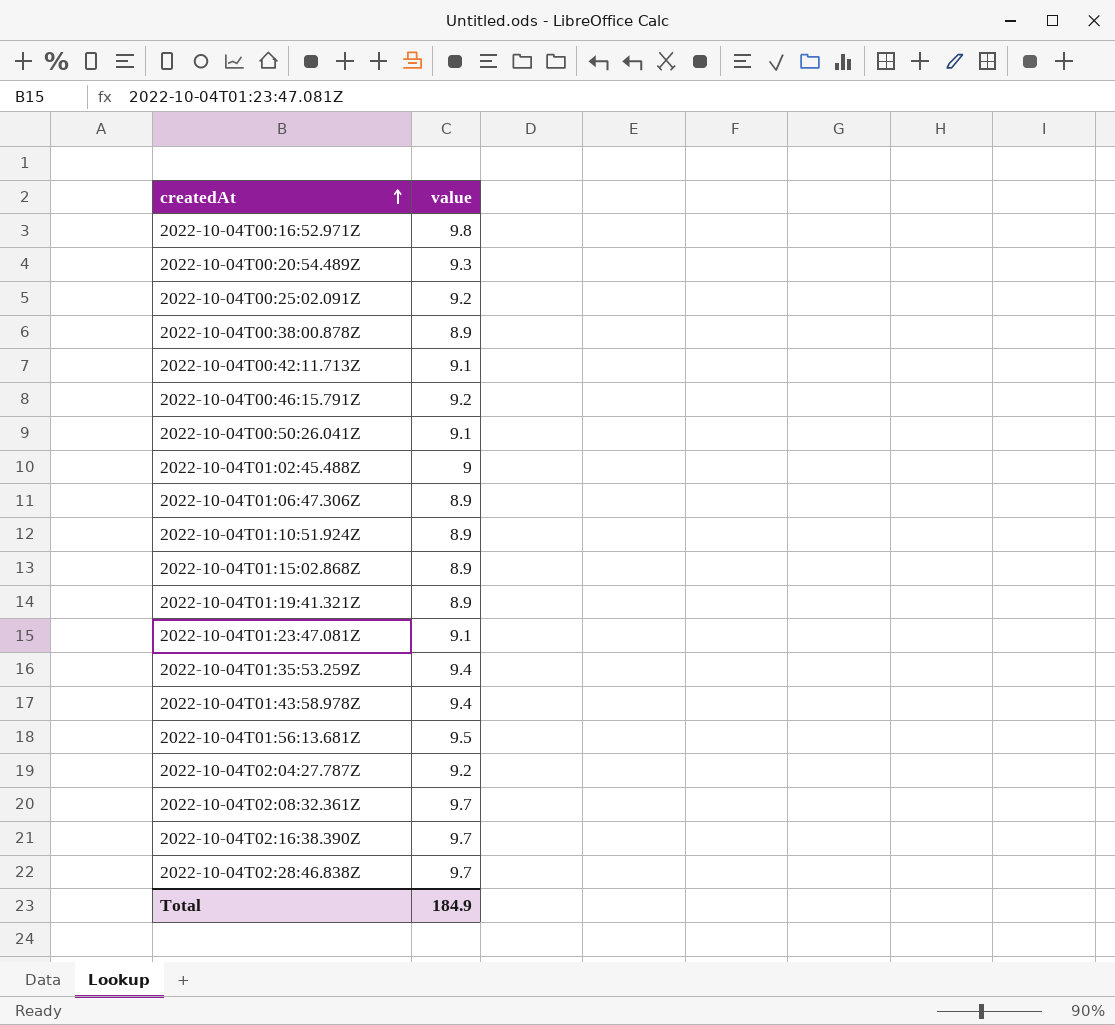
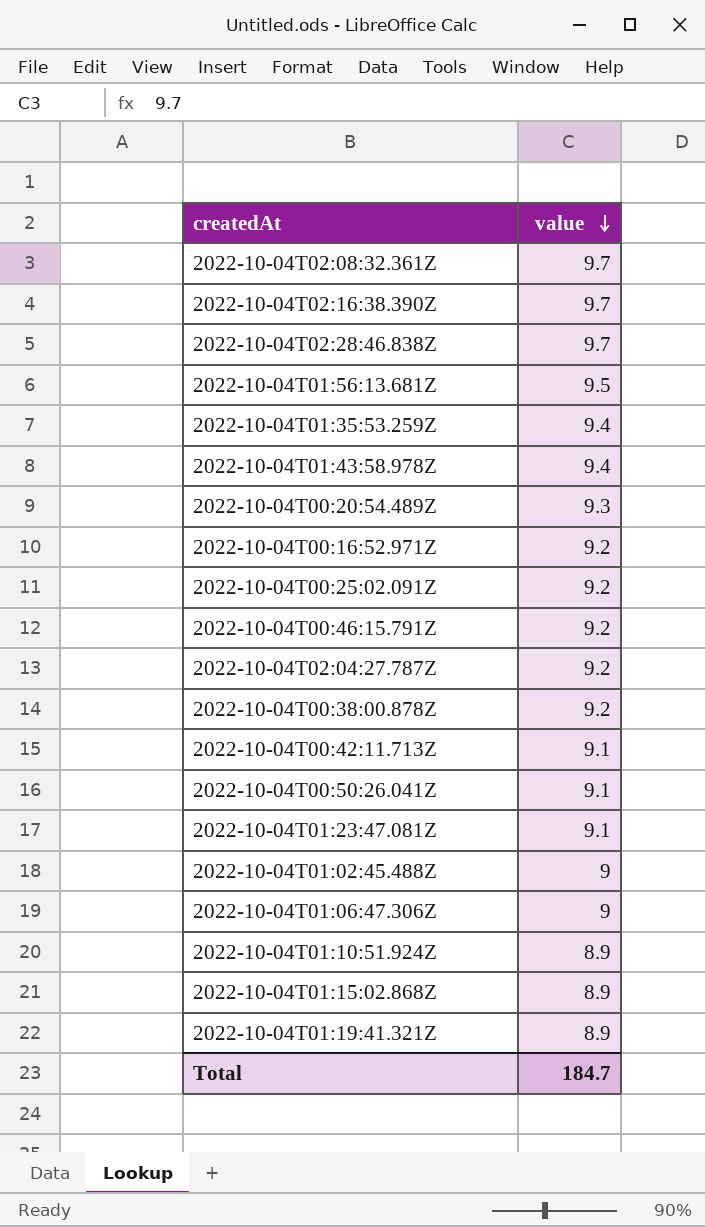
row order: createdAt ascending -> value descending
2022-10-04T00:16:52.971Z | value: 9.8 -> 9.2
2022-10-04T00:38:00.878Z | value: 8.9 -> 9.2
2022-10-04T01:06:47.306Z | value: 8.9 -> 9
Total | value: 184.9 -> 184.7

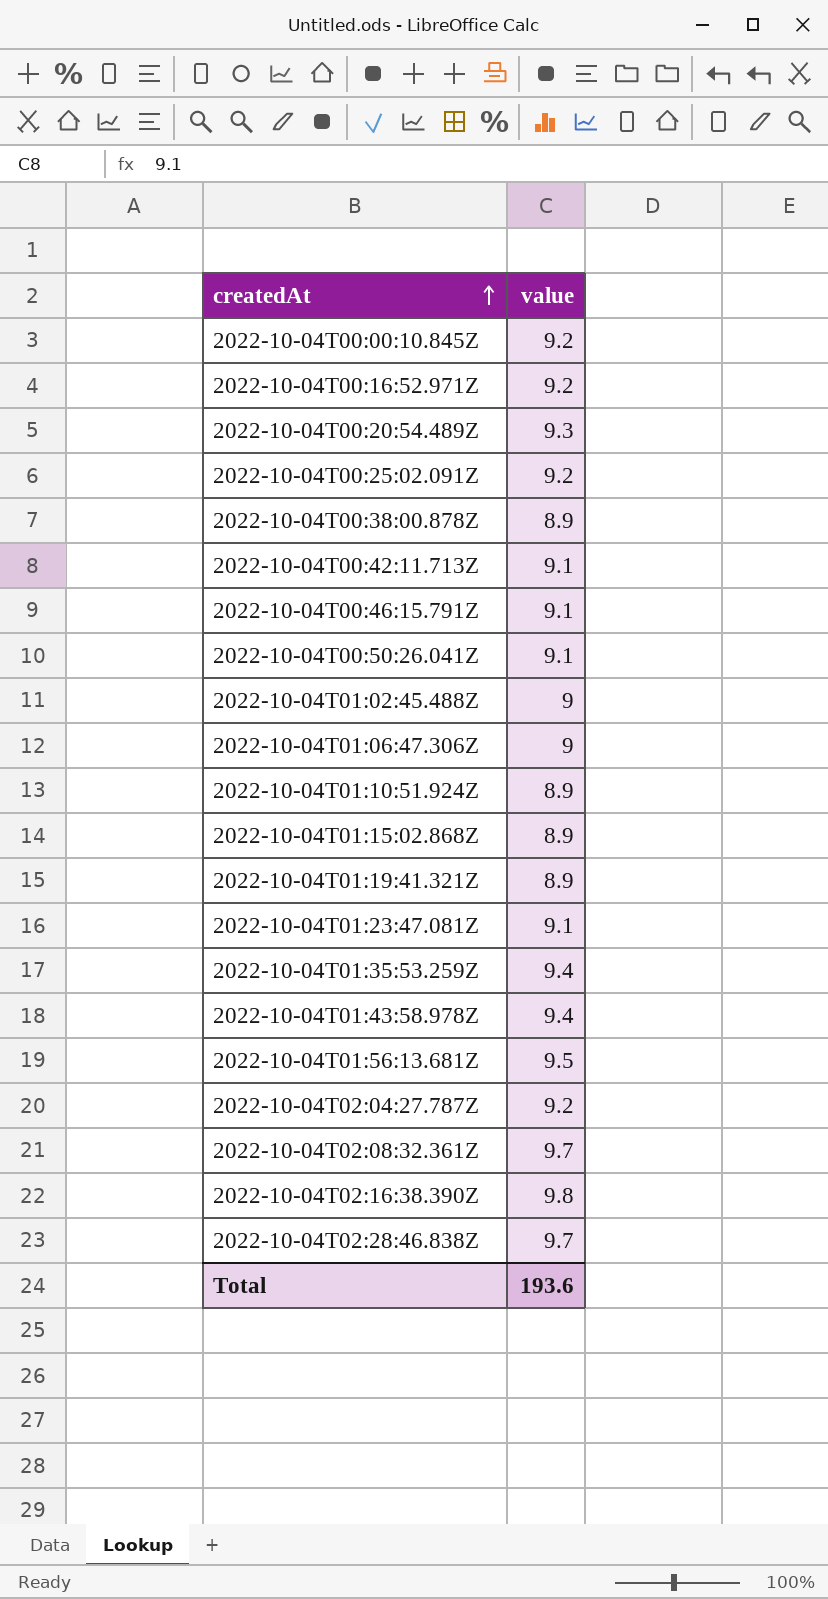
row order: value descending -> createdAt ascending
row 2022-10-04T00:00:10.845Z: none -> 9.2
2022-10-04T00:38:00.878Z | value: 9.2 -> 8.9
2022-10-04T00:46:15.791Z | value: 9.2 -> 9.1
2022-10-04T02:16:38.390Z | value: 9.7 -> 9.8
Total | value: 184.7 -> 193.6

